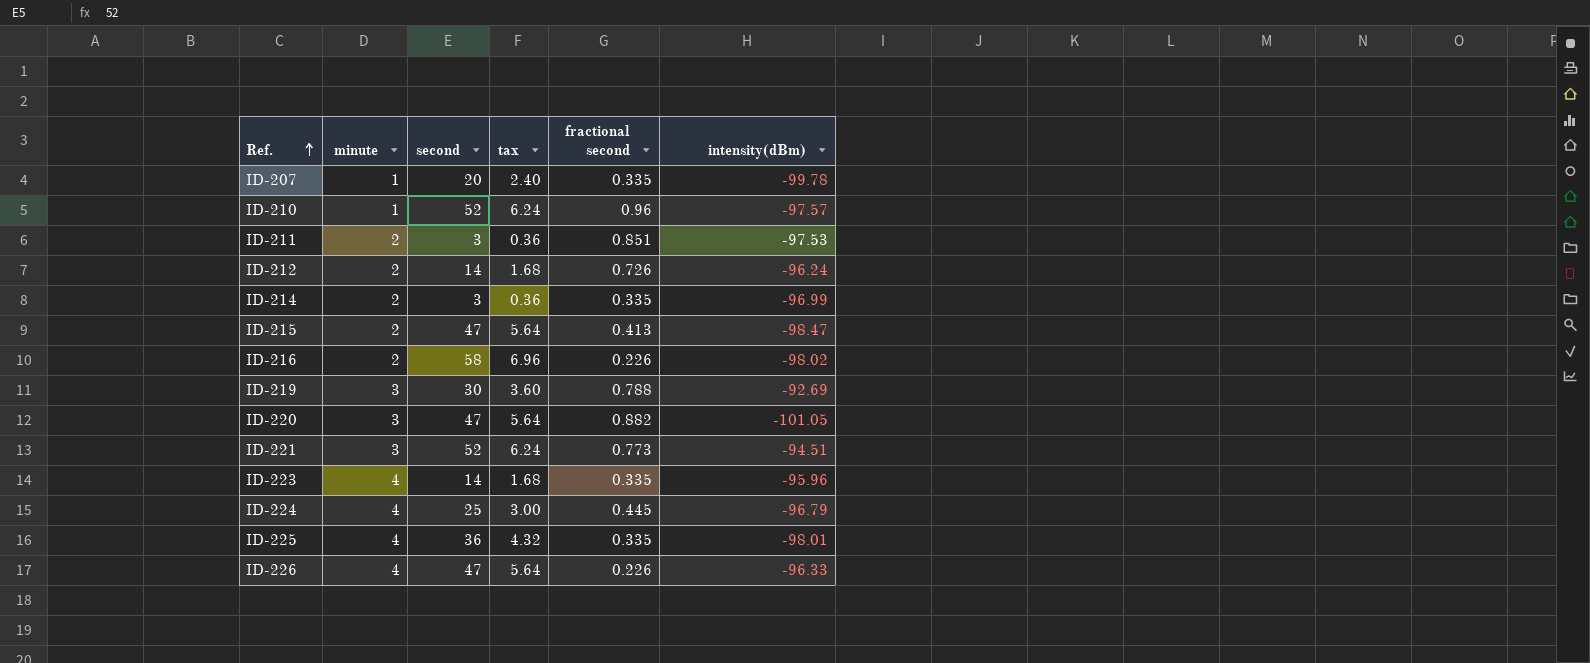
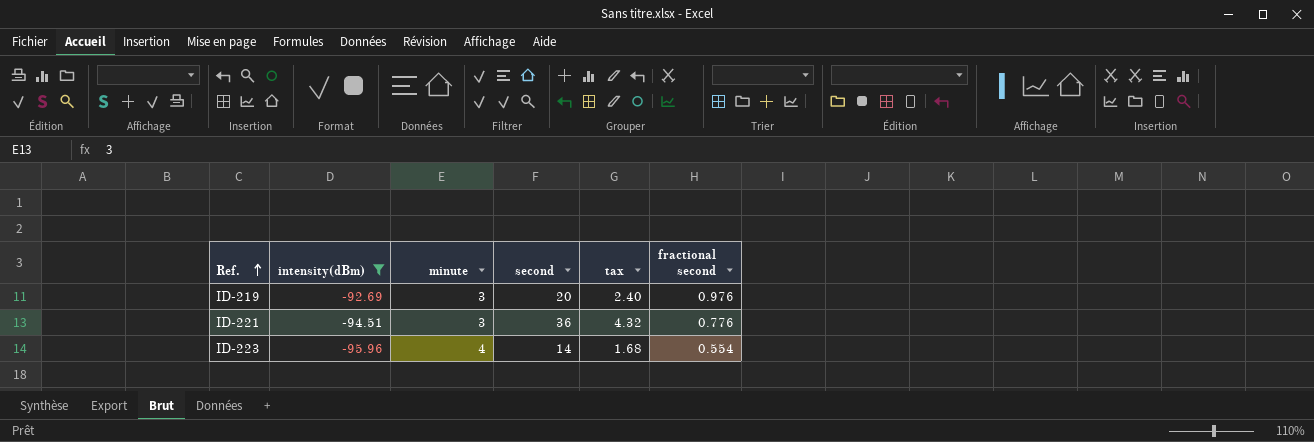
filter: none -> intensity(dBm) >= -95.96
column intensity(dBm) | position: 6 -> 2
ID-219 | second: 30 -> 20
ID-219 | tax: 3.60 -> 2.40
ID-219 | fractional second: 0.788 -> 0.976
ID-221 | second: 52 -> 36
ID-221 | tax: 6.24 -> 4.32
ID-221 | fractional second: 0.773 -> 0.776
ID-223 | fractional second: 0.335 -> 0.554

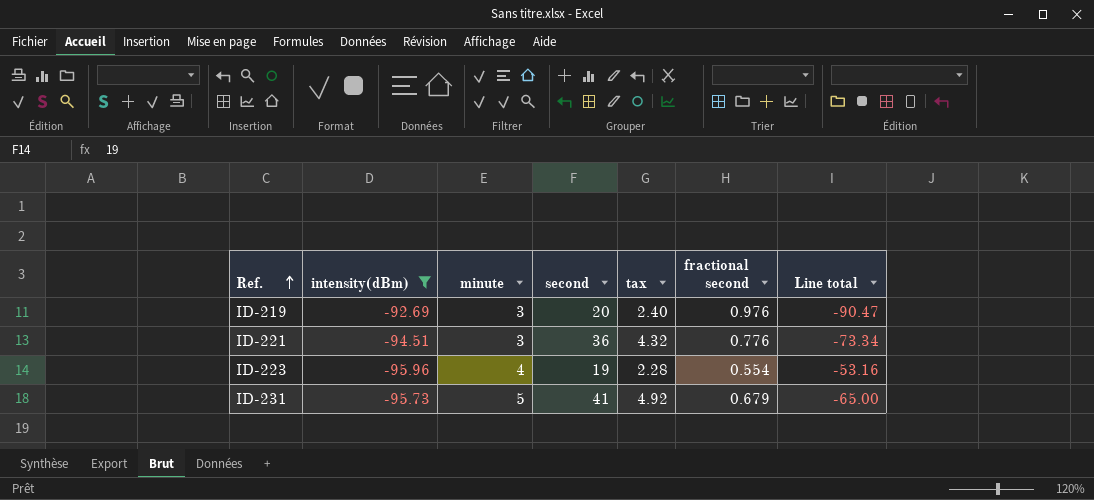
column Line total | formula: none -> [intensity(dBm)] * [fractional second]
ID-223 | second: 14 -> 19
ID-223 | tax: 1.68 -> 2.28
row ID-231: none -> -95.73 | 5 | 41 | 4.92 | 0.679 | -65.00

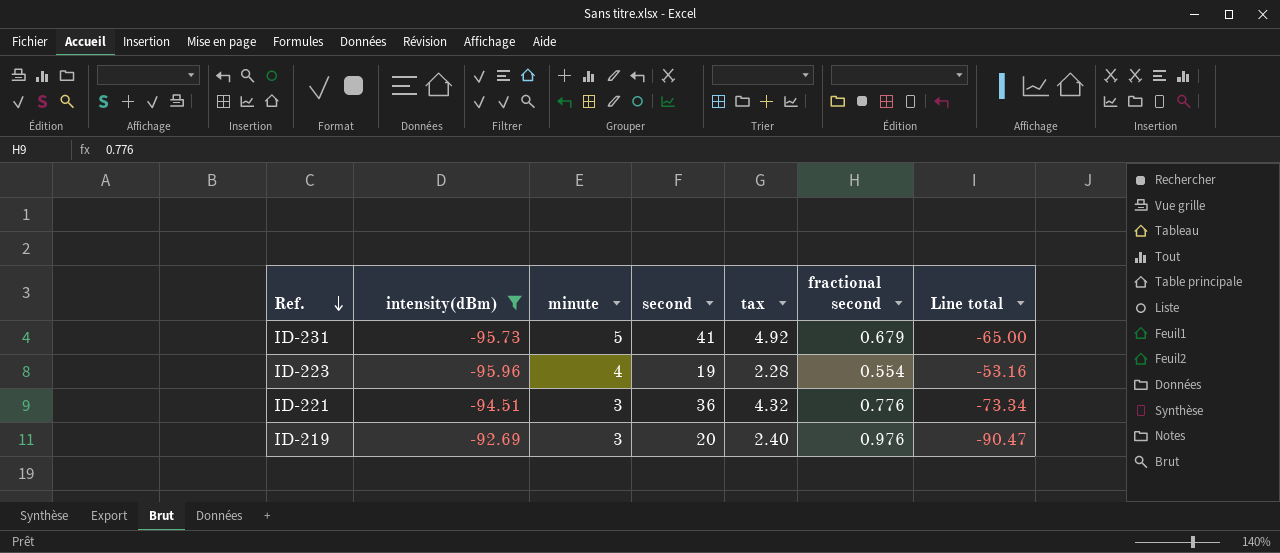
row order: Ref. ascending -> Ref. descending

